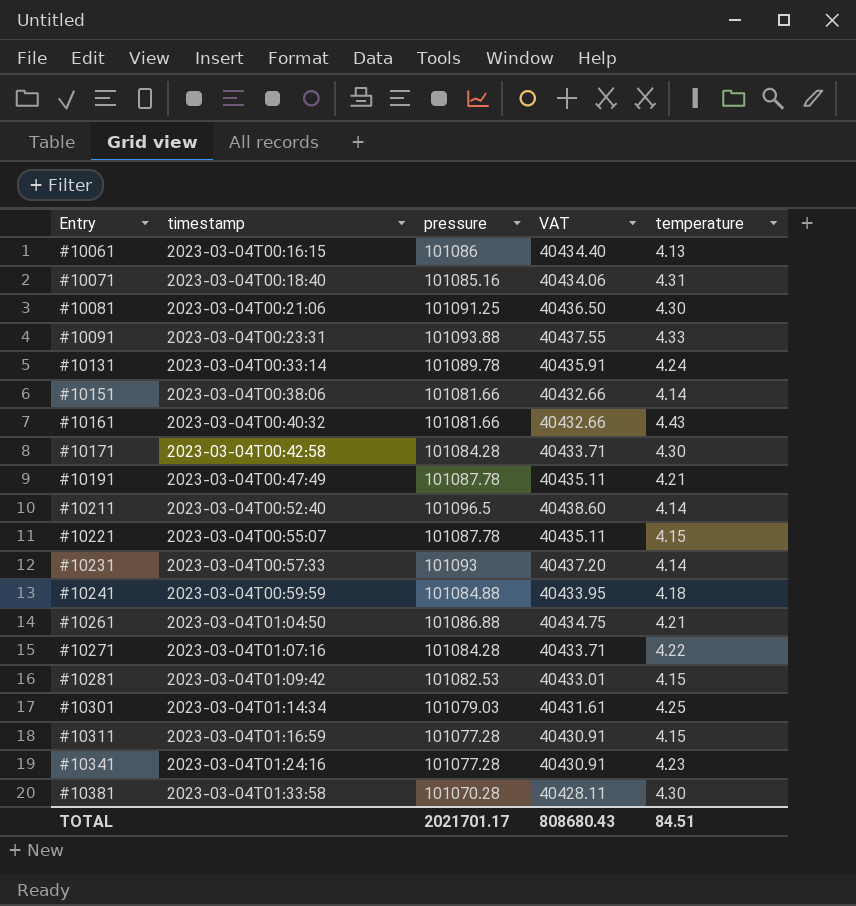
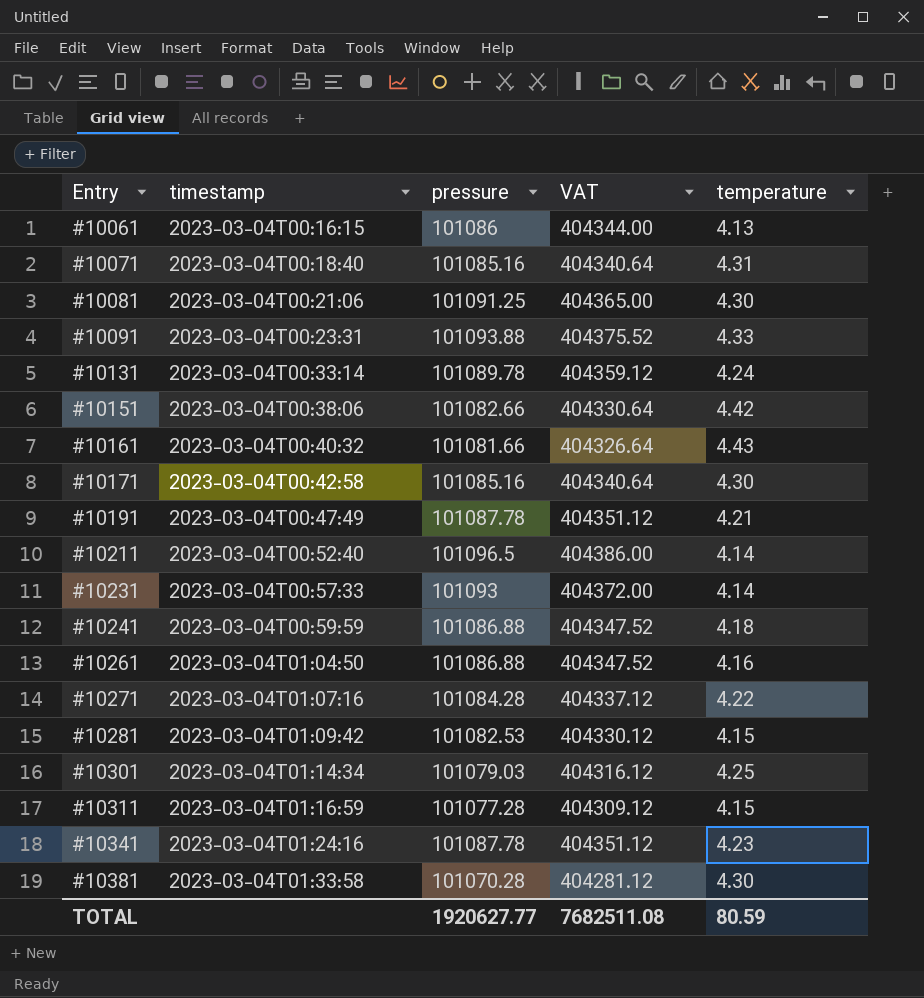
column VAT | formula: [pressure] * 0.4 -> [pressure] * 4
row #10221: 2023-03-04T00:55:07 | 101087.78 | 40435.11 | 4.15 -> none
#10151 | pressure: 101081.66 -> 101082.66
#10151 | temperature: 4.14 -> 4.42
#10171 | pressure: 101084.28 -> 101085.16
#10241 | pressure: 101084.88 -> 101086.88
#10261 | temperature: 4.21 -> 4.16
#10341 | pressure: 101077.28 -> 101087.78
TOTAL | pressure: 2021701.17 -> 1920627.77
TOTAL | VAT: 808680.43 -> 7682511.08
TOTAL | temperature: 84.51 -> 80.59

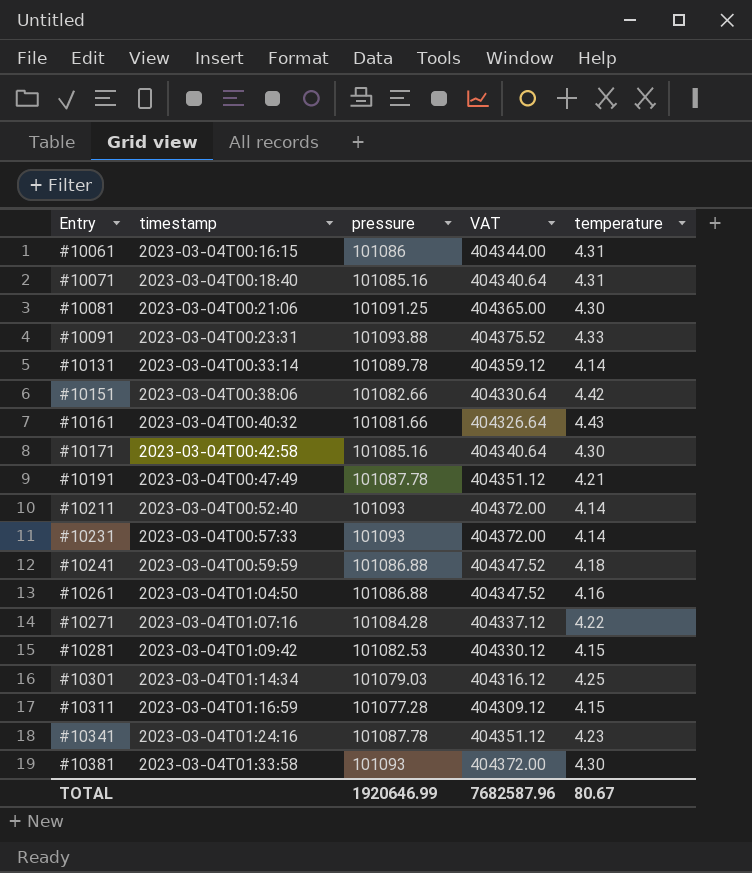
#10061 | temperature: 4.13 -> 4.31
#10131 | temperature: 4.24 -> 4.14
#10211 | pressure: 101096.5 -> 101093
#10211 | VAT: 404386.00 -> 404372.00
#10381 | pressure: 101070.28 -> 101093
#10381 | VAT: 404281.12 -> 404372.00
TOTAL | pressure: 1920627.77 -> 1920646.99
TOTAL | VAT: 7682511.08 -> 7682587.96
TOTAL | temperature: 80.59 -> 80.67

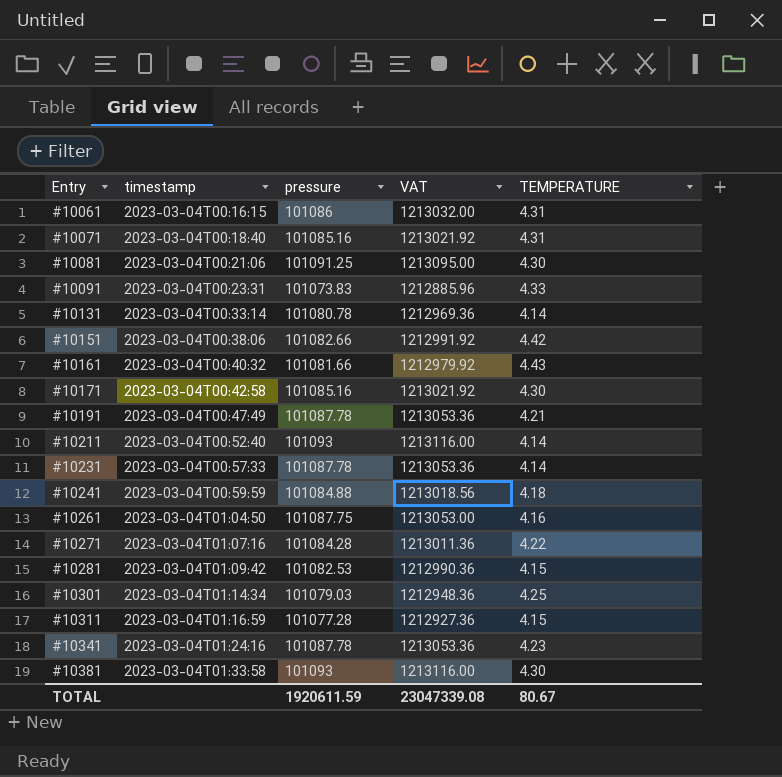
column VAT | formula: [pressure] * 4 -> [pressure] * 12
column name: temperature -> TEMPERATURE
#10091 | pressure: 101093.88 -> 101073.83
#10131 | pressure: 101089.78 -> 101080.78
#10231 | pressure: 101093 -> 101087.78
#10241 | pressure: 101086.88 -> 101084.88
#10261 | pressure: 101086.88 -> 101087.75
TOTAL | pressure: 1920646.99 -> 1920611.59
TOTAL | VAT: 7682587.96 -> 23047339.08

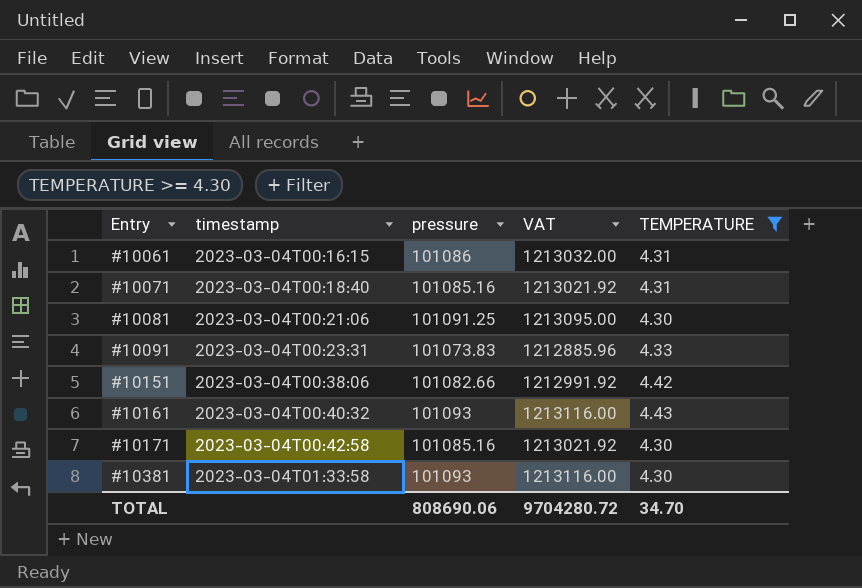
filter: none -> TEMPERATURE >= 4.30
#10161 | pressure: 101081.66 -> 101093
#10161 | VAT: 1212979.92 -> 1213116.00
TOTAL | pressure: 1920611.59 -> 808690.06
TOTAL | VAT: 23047339.08 -> 9704280.72
TOTAL | TEMPERATURE: 80.67 -> 34.70

